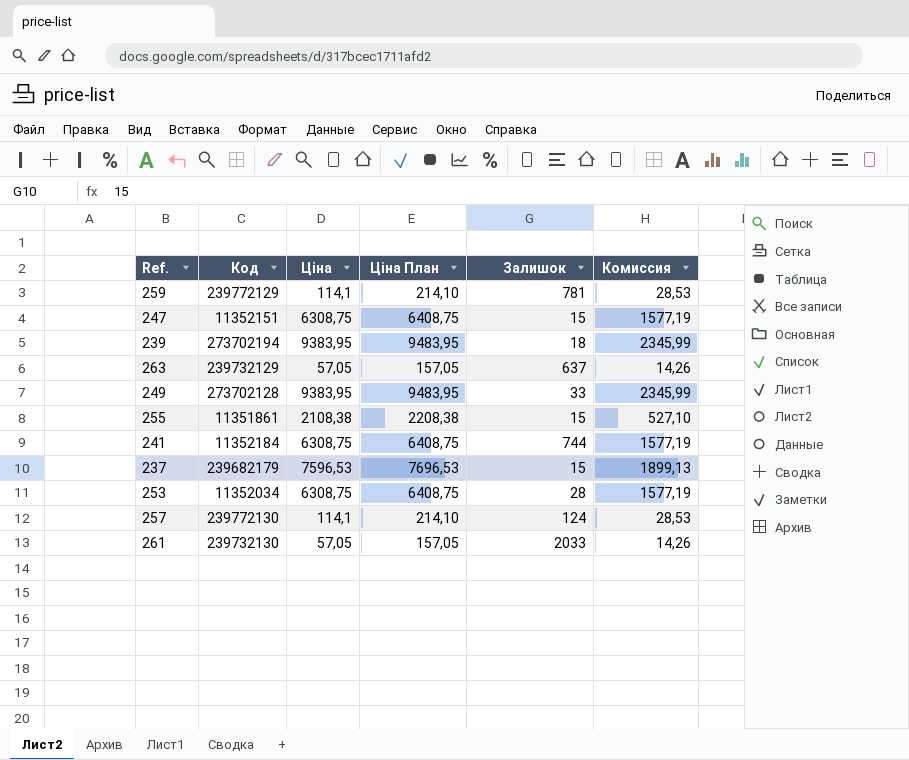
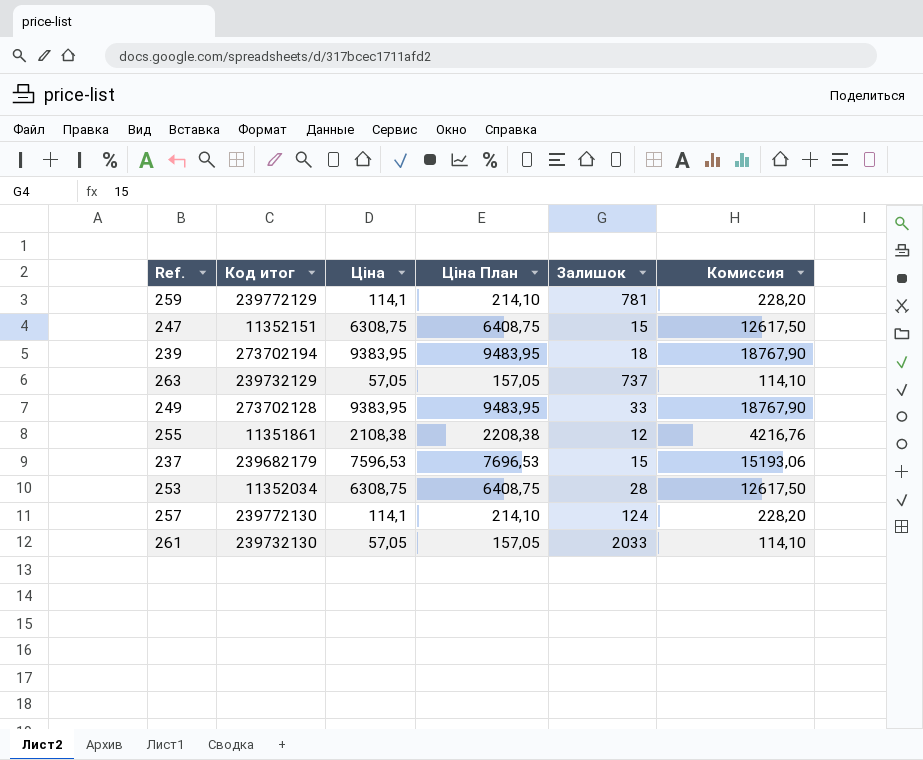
column name: Код -> Код итог
column Комиссия | formula: [Ціна] * 0,25 -> [Ціна] * 2
row 241: 11352184 | 6308,75 | 6408,75 | 744 | 1577,19 -> none
263 | Залишок: 637 -> 737
255 | Залишок: 15 -> 12

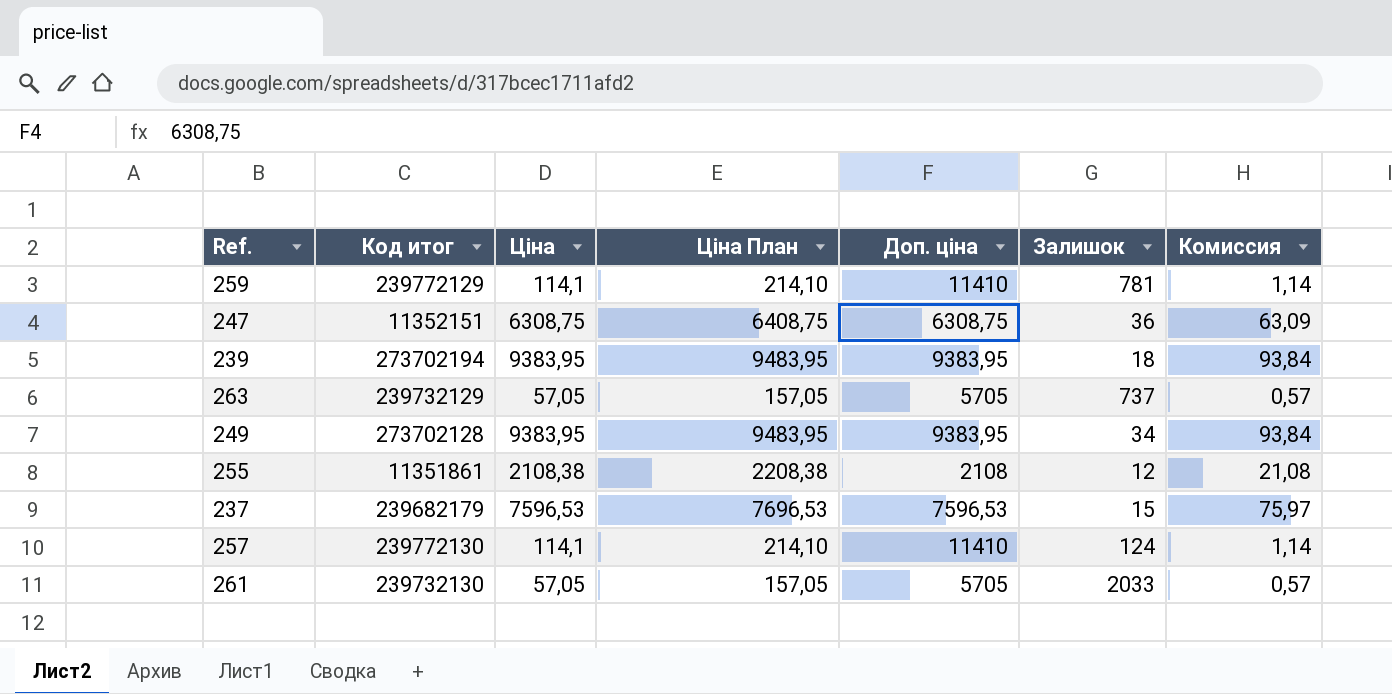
column Доп. ціна | position: none -> 5
column Комиссия | formula: [Ціна] * 2 -> [Ціна] * 0,01
row 253: 11352034 | 6308,75 | 6408,75 | 28 | 12617,50 -> none
247 | Залишок: 15 -> 36
249 | Залишок: 33 -> 34

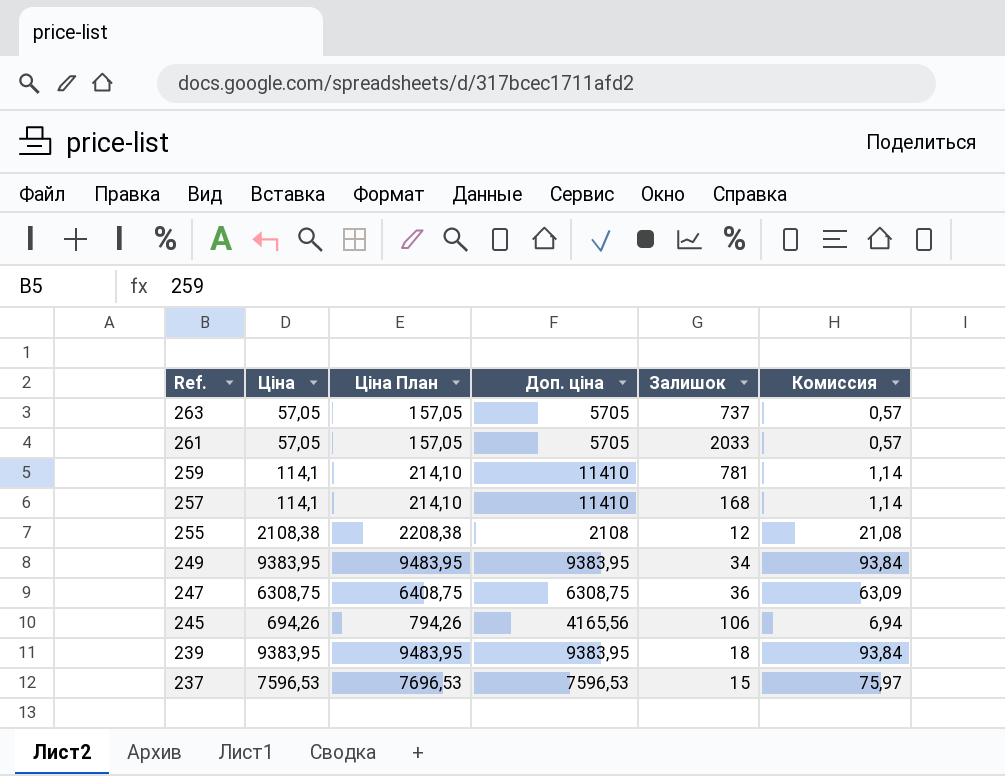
row order: none -> Ref. descending
column Код итог | position: 2 -> none
257 | Залишок: 124 -> 168
row 245: none -> 694,26 | 794,26 | 4165,56 | 106 | 6,94

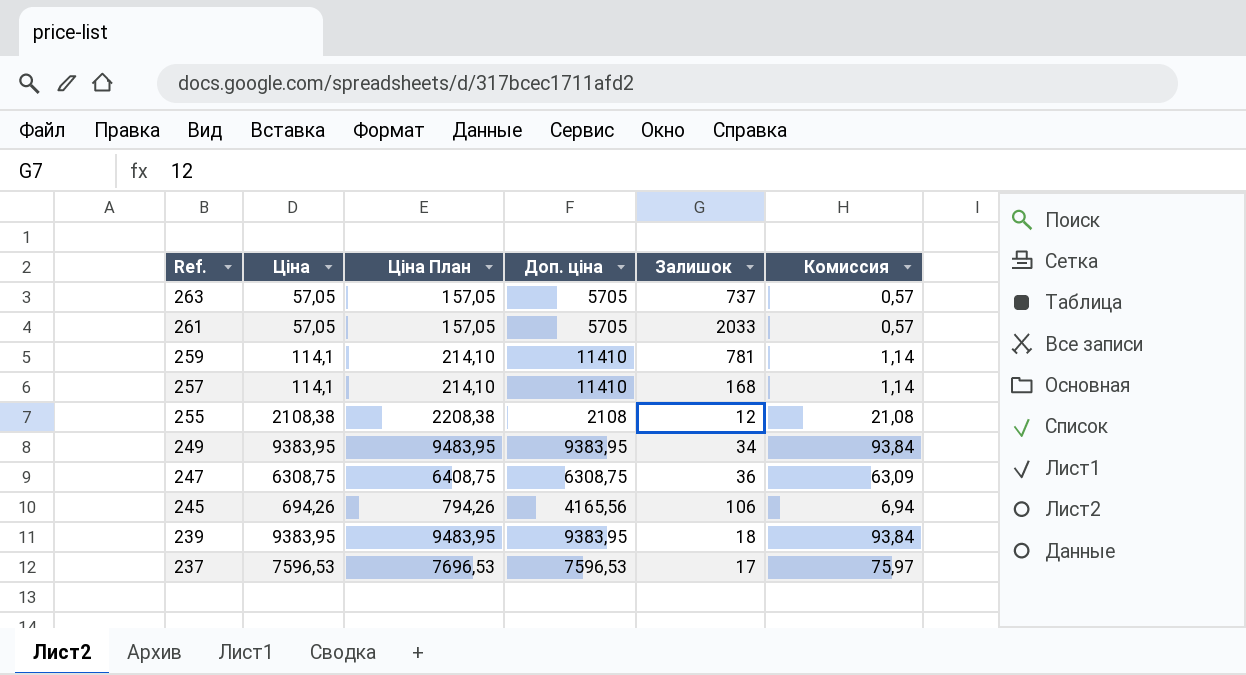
237 | Залишок: 15 -> 17

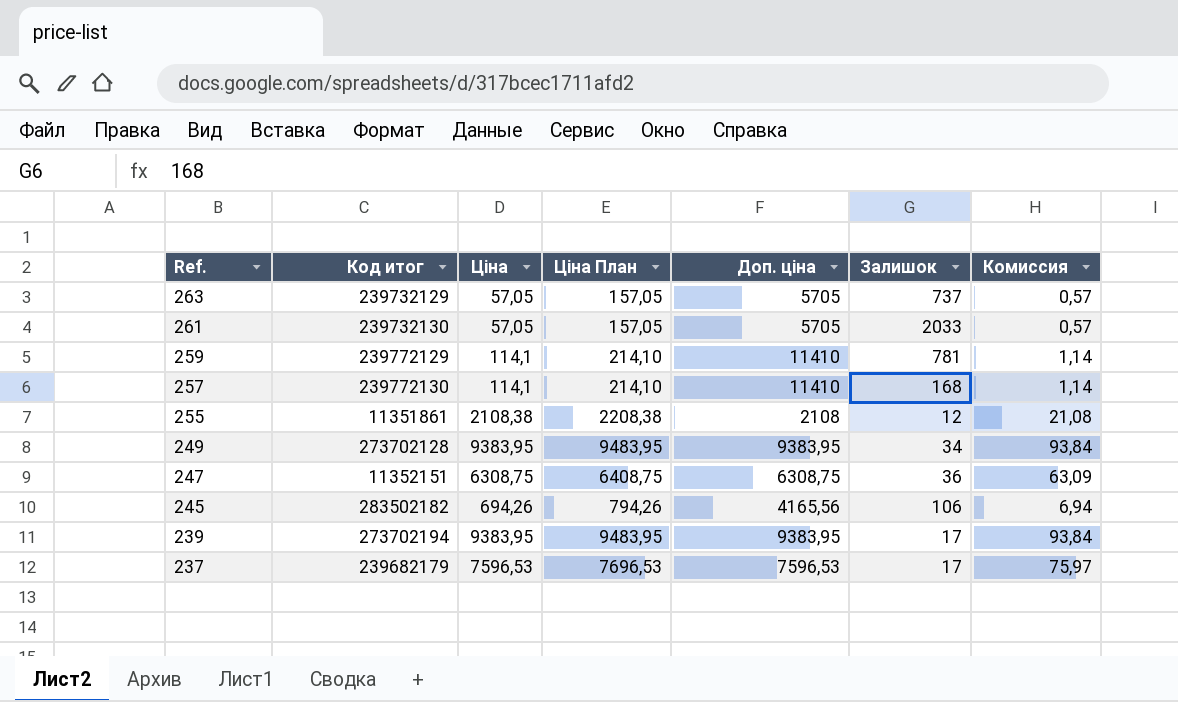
column Код итог | position: none -> 2
239 | Залишок: 18 -> 17

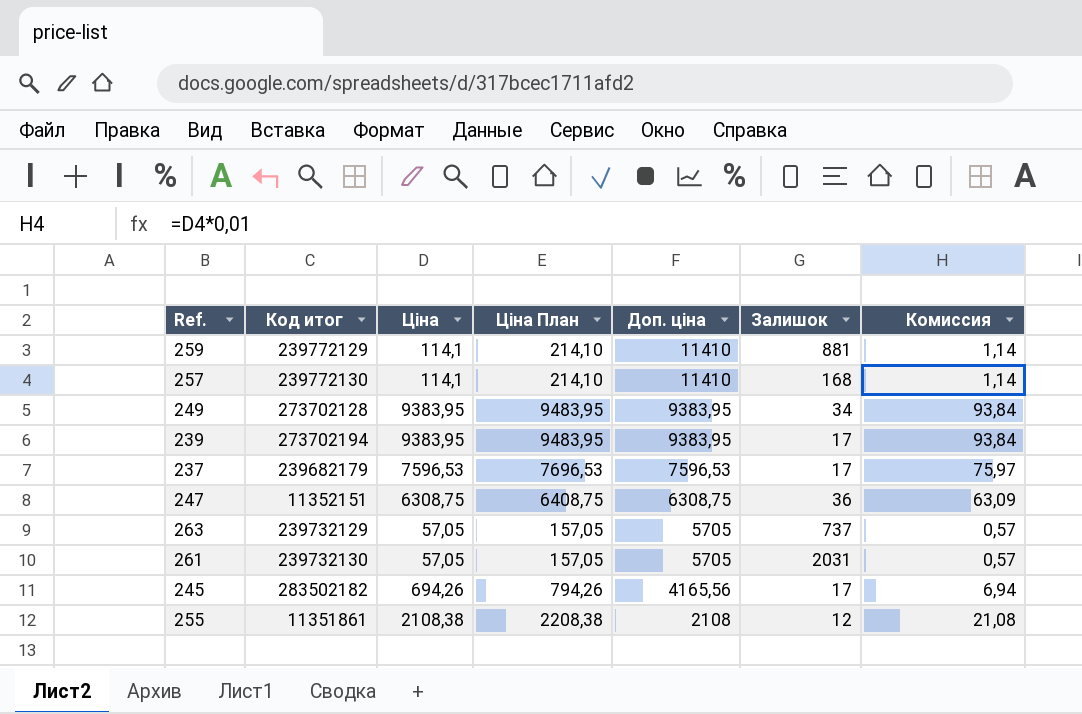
row order: Ref. descending -> Доп. ціна descending
259 | Залишок: 781 -> 881
261 | Залишок: 2033 -> 2031
245 | Залишок: 106 -> 17

